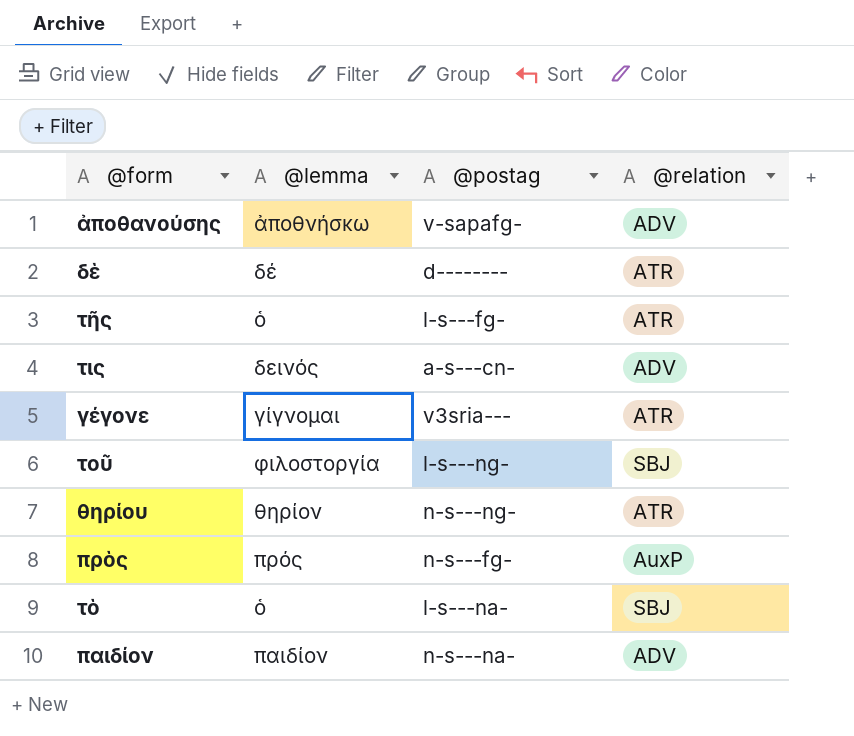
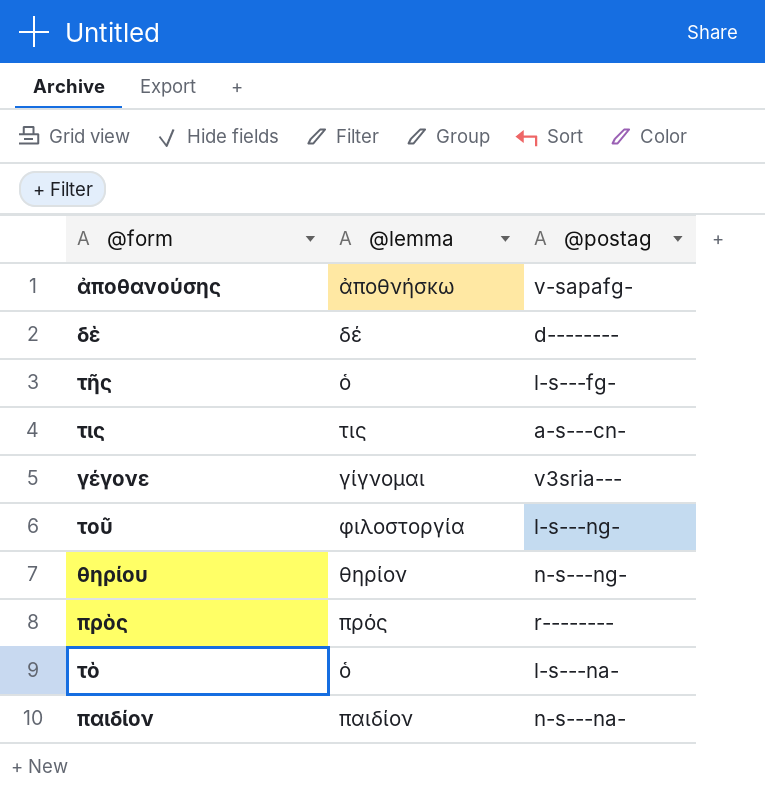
column @relation | position: 4 -> none
τις | @lemma: δεινός -> τις
πρὸς | @postag: n-s---fg- -> r--------

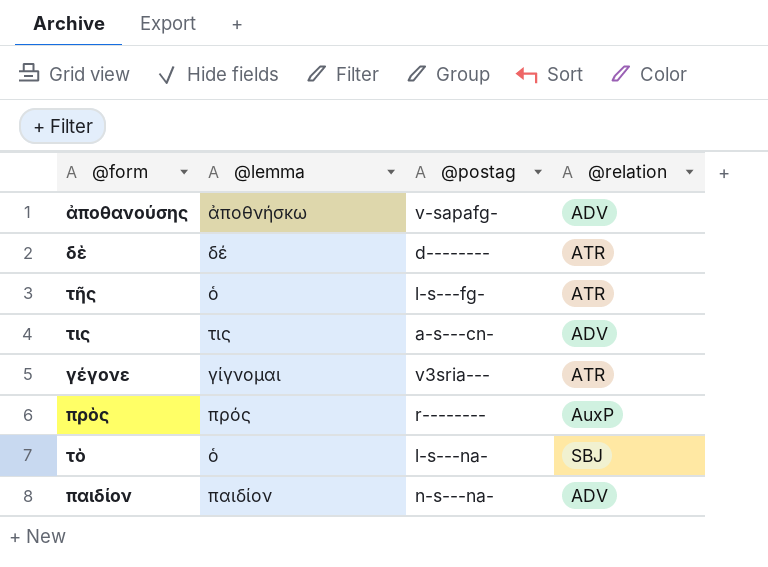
column @relation | position: none -> 4
row τοῦ: φιλοστοργία | l-s---ng- -> none
row θηρίου: θηρίον | n-s---ng- -> none

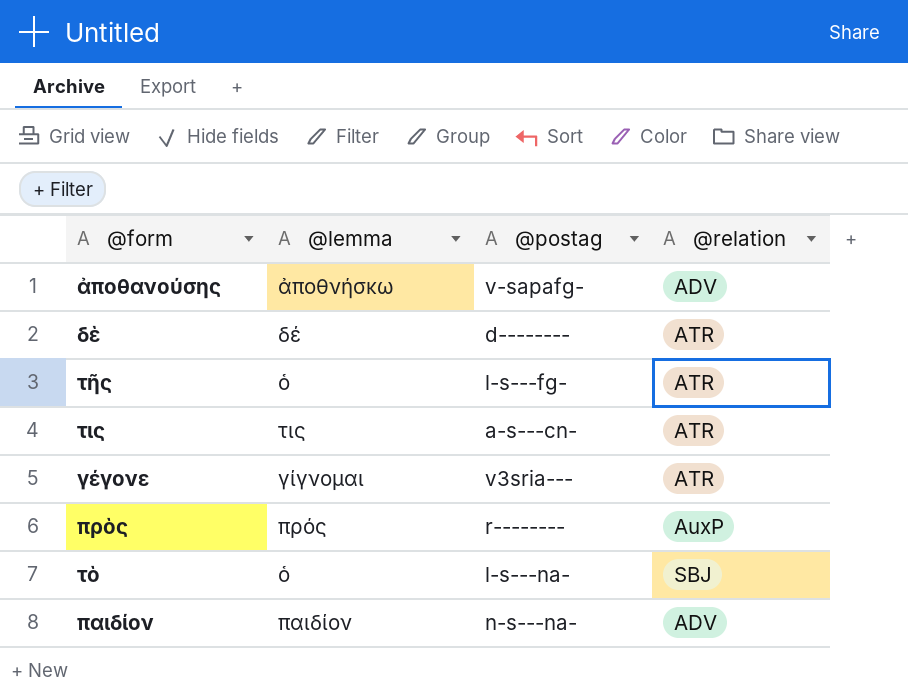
τις | @relation: ADV -> ATR

